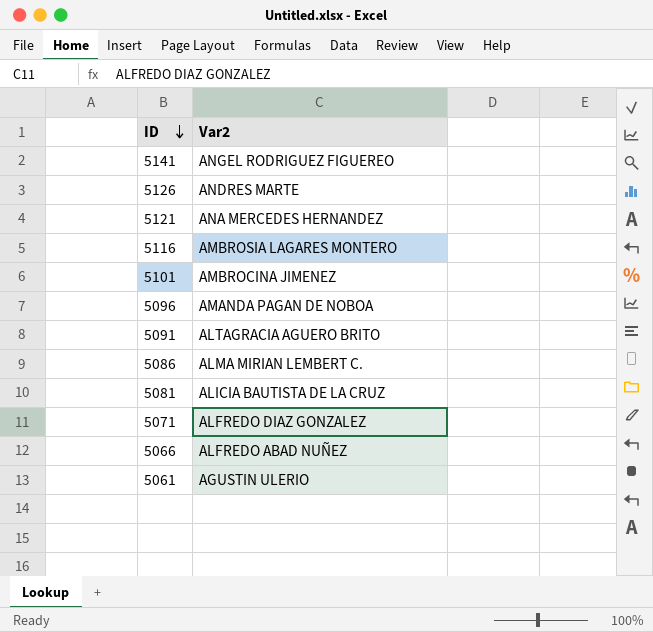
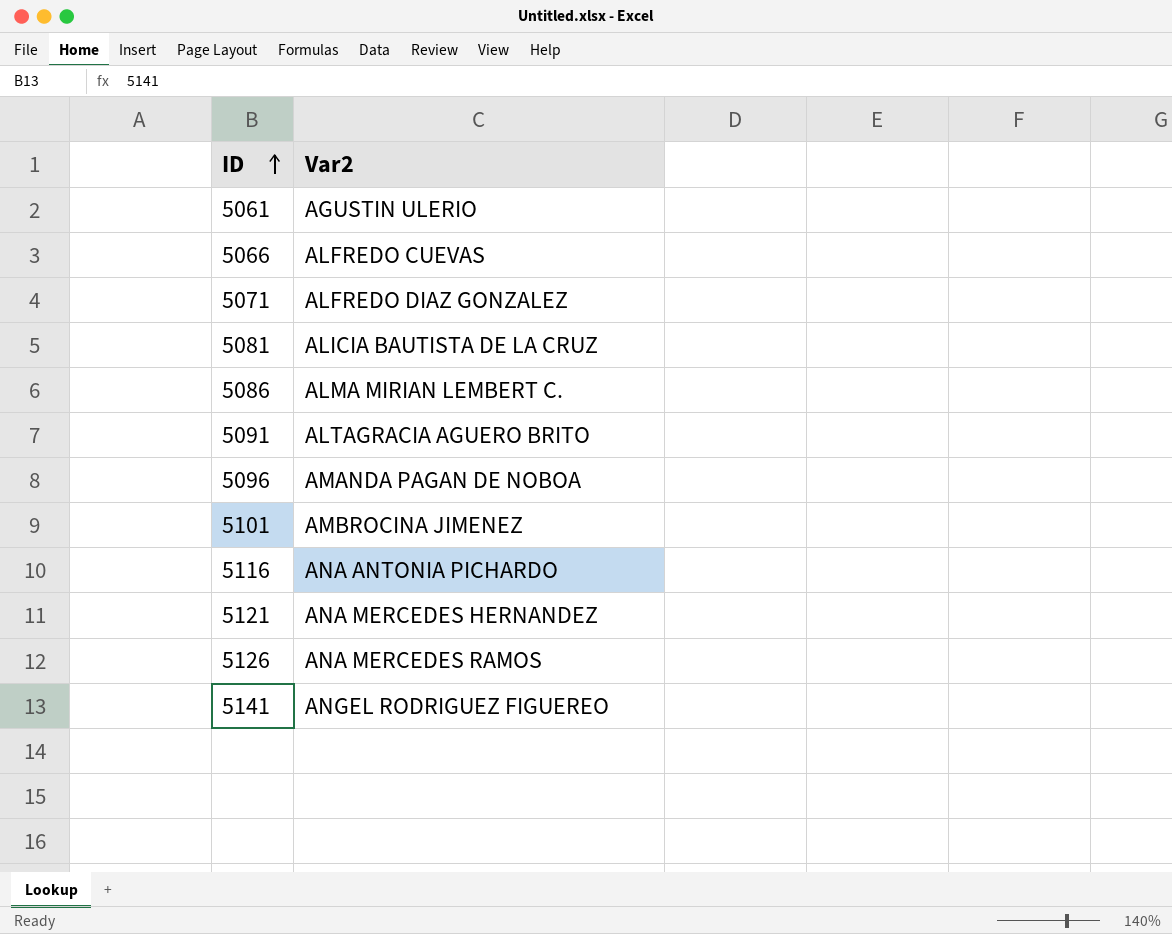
row order: ID descending -> ID ascending
5066 | Var2: ALFREDO ABAD NUÑEZ -> ALFREDO CUEVAS
5116 | Var2: AMBROSIA LAGARES MONTERO -> ANA ANTONIA PICHARDO
5126 | Var2: ANDRES MARTE -> ANA MERCEDES RAMOS

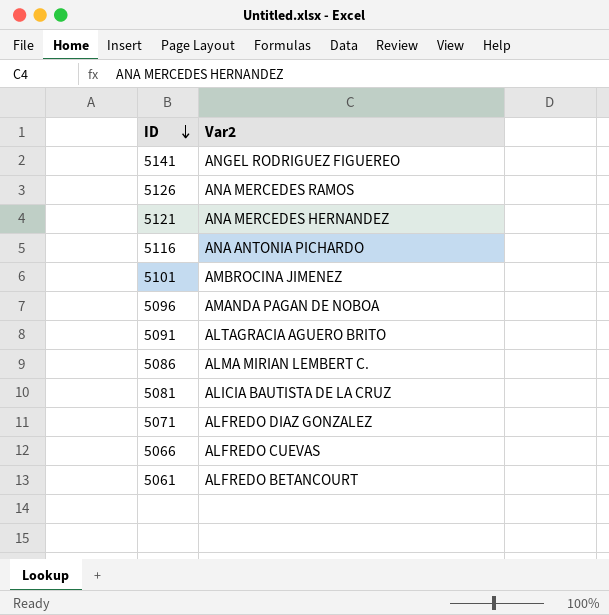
row order: ID ascending -> ID descending
5061 | Var2: AGUSTIN ULERIO -> ALFREDO BETANCOURT

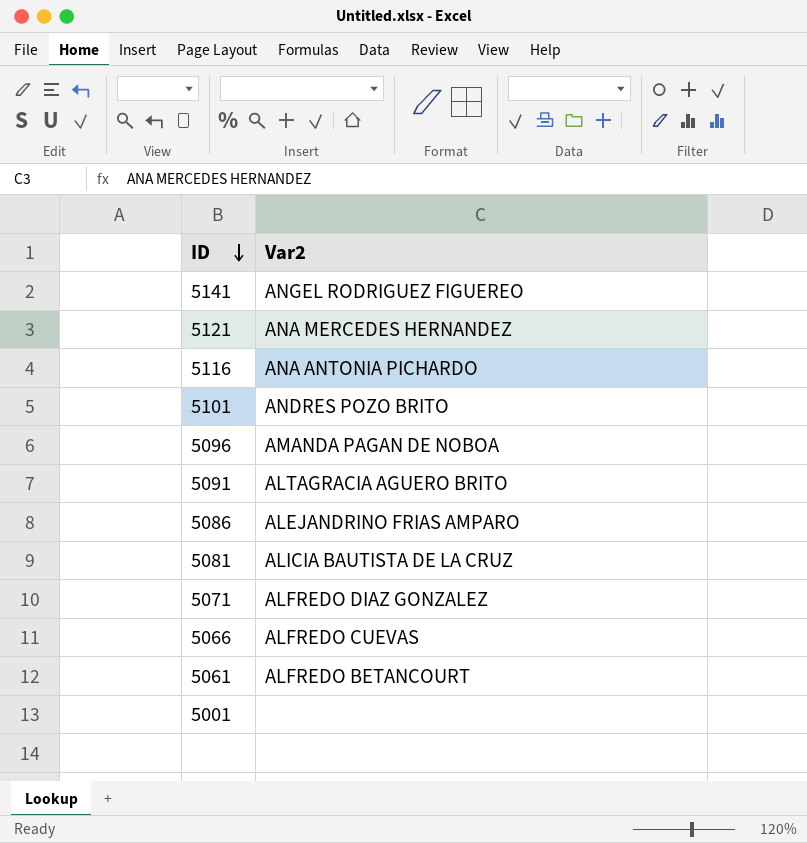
row 5126: ANA MERCEDES RAMOS -> none
5101 | Var2: AMBROCINA JIMENEZ -> ANDRES POZO BRITO
5086 | Var2: ALMA MIRIAN LEMBERT C. -> ALEJANDRINO FRIAS AMPARO
row 5001: none -> none

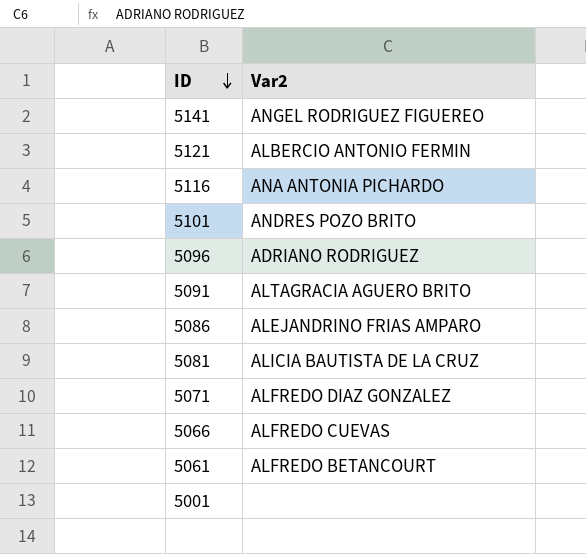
5121 | Var2: ANA MERCEDES HERNANDEZ -> ALBERCIO ANTONIO FERMIN
5096 | Var2: AMANDA PAGAN DE NOBOA -> ADRIANO RODRIGUEZ

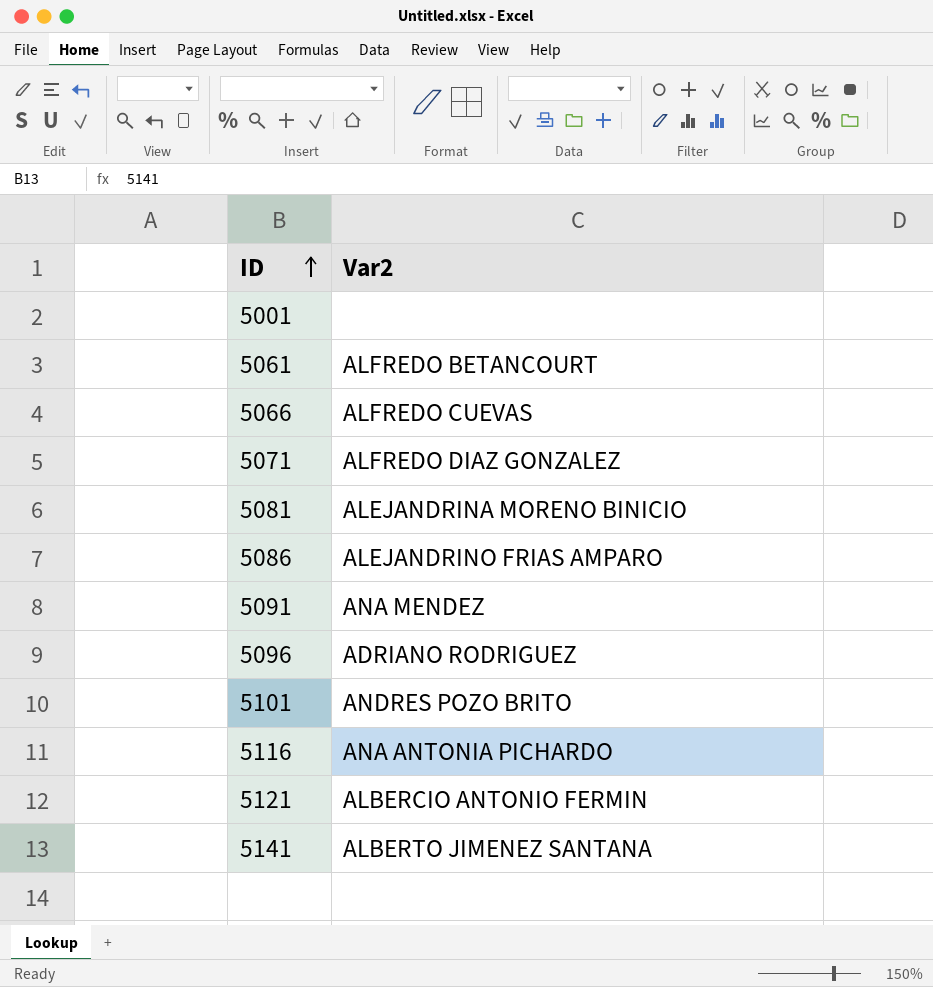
row order: ID descending -> ID ascending
5081 | Var2: ALICIA BAUTISTA DE LA CRUZ -> ALEJANDRINA MORENO BINICIO
5091 | Var2: ALTAGRACIA AGUERO BRITO -> ANA MENDEZ
5141 | Var2: ANGEL RODRIGUEZ FIGUEREO -> ALBERTO JIMENEZ SANTANA

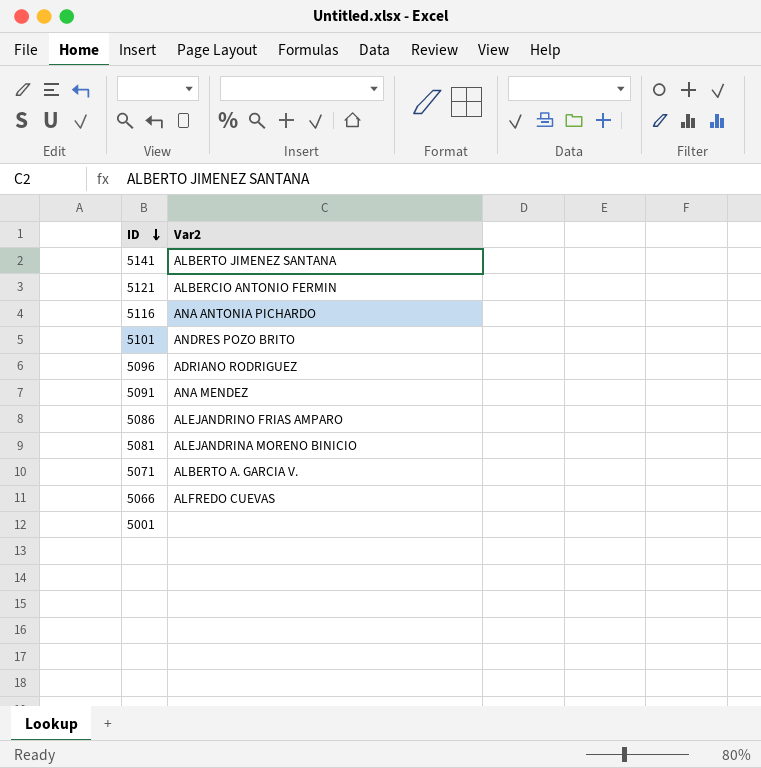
row order: ID ascending -> ID descending
row 5061: ALFREDO BETANCOURT -> none
5071 | Var2: ALFREDO DIAZ GONZALEZ -> ALBERTO A. GARCIA V.

